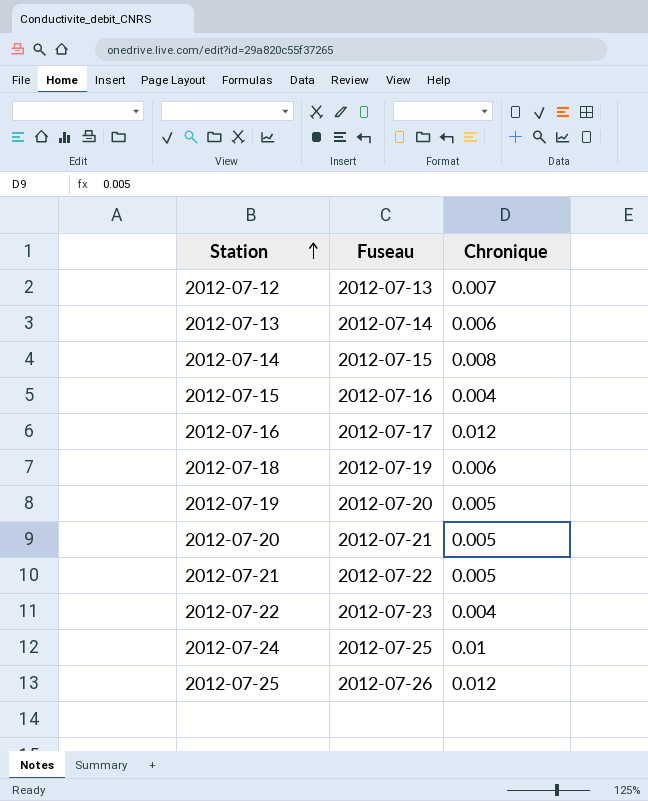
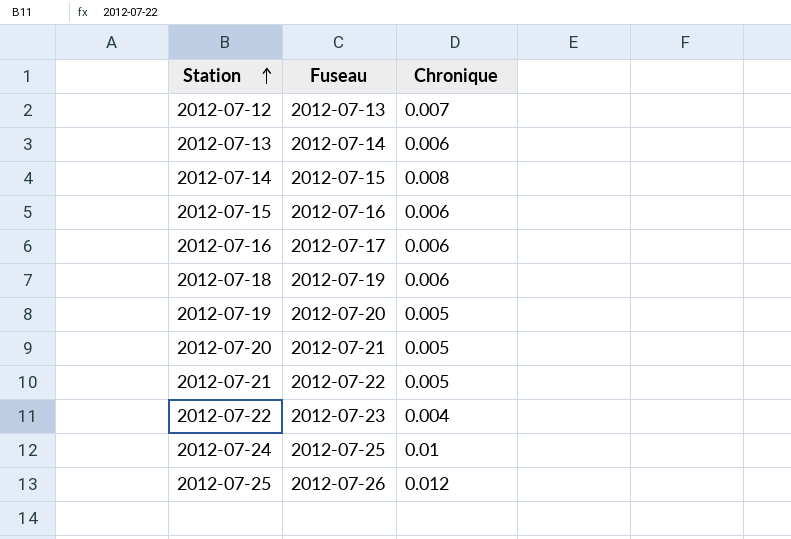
2012-07-15 | Chronique: 0.004 -> 0.006
2012-07-16 | Chronique: 0.012 -> 0.006

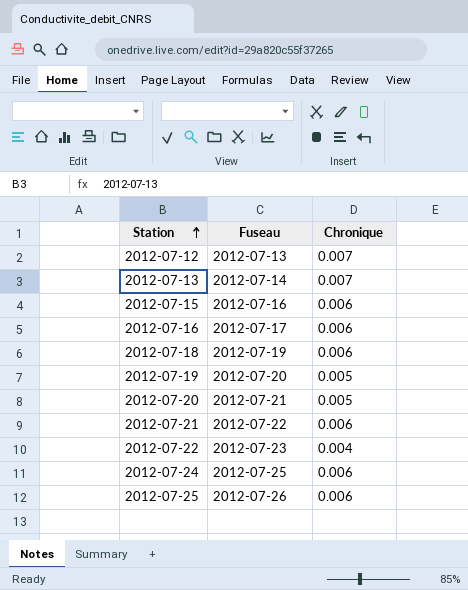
row 2012-07-14: 2012-07-15 | 0.008 -> none
2012-07-13 | Chronique: 0.006 -> 0.007
2012-07-21 | Chronique: 0.005 -> 0.006
2012-07-24 | Chronique: 0.01 -> 0.006
2012-07-25 | Chronique: 0.012 -> 0.006

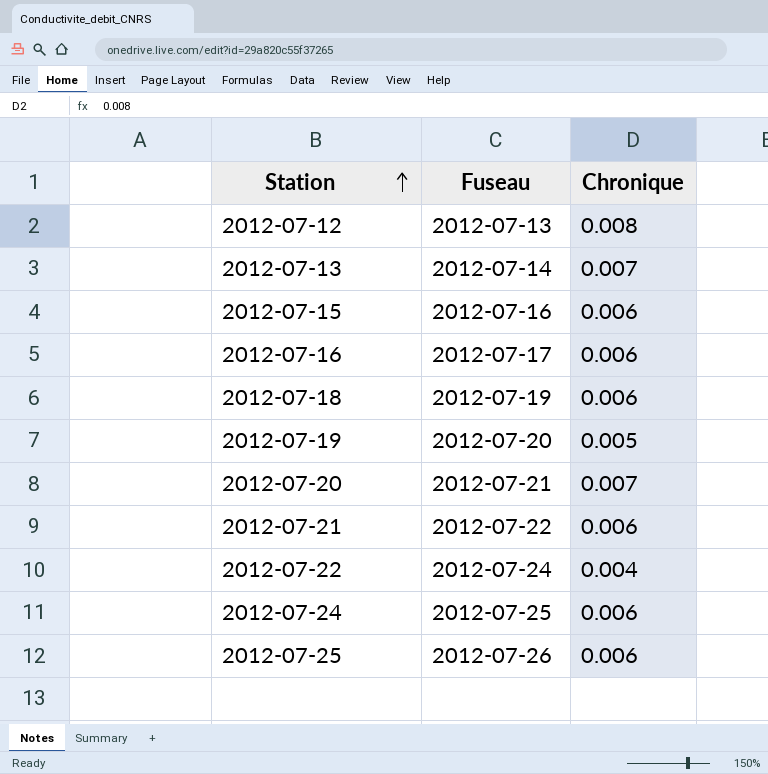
2012-07-12 | Chronique: 0.007 -> 0.008
2012-07-20 | Chronique: 0.005 -> 0.007
2012-07-22 | Fuseau: 2012-07-23 -> 2012-07-24

